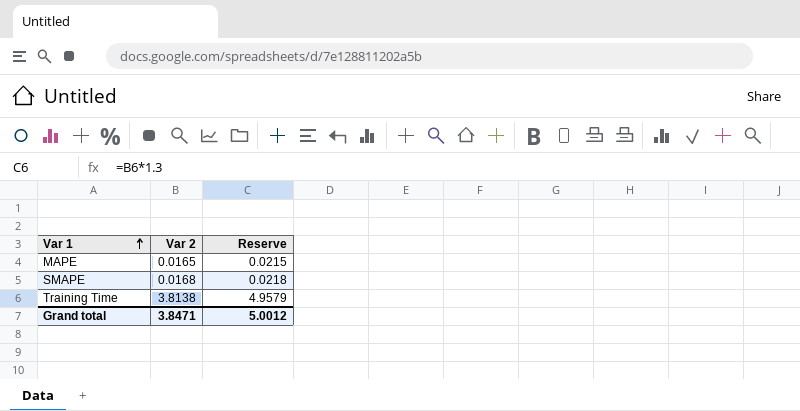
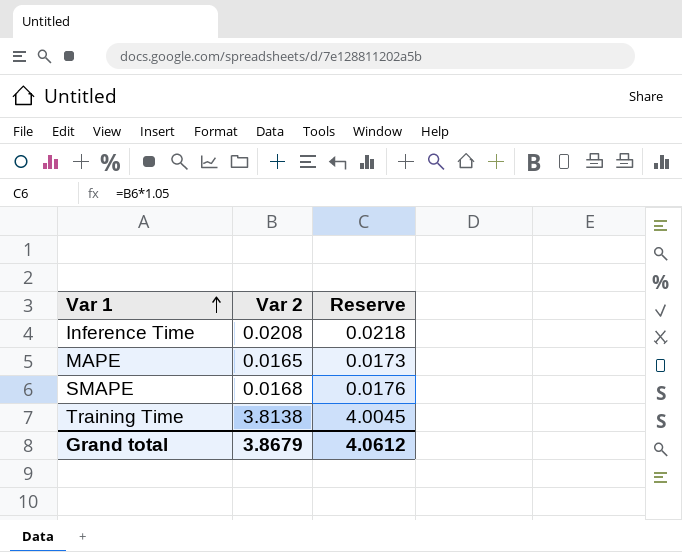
column Reserve | formula: [Var 2] * 1.3 -> [Var 2] * 1.05
row Inference Time: none -> 0.0208 | 0.0218
Grand total | Var 2: 3.8471 -> 3.8679
Grand total | Reserve: 5.0012 -> 4.0612

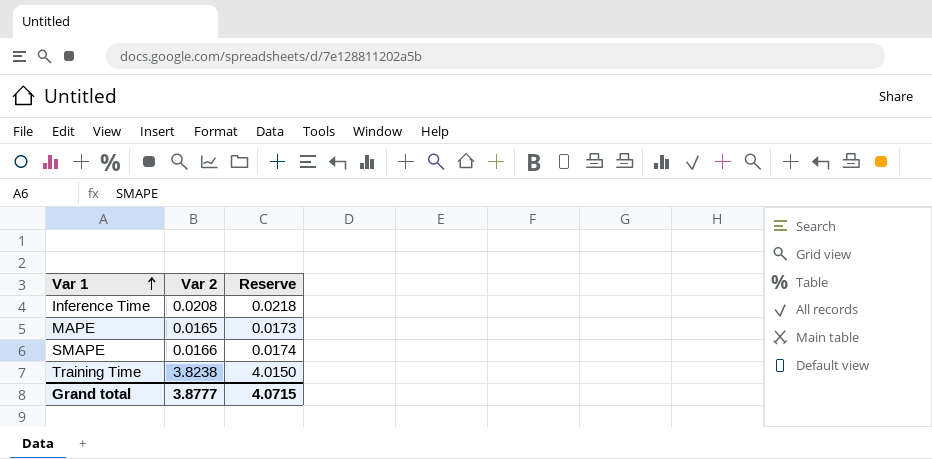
SMAPE | Var 2: 0.0168 -> 0.0166
SMAPE | Reserve: 0.0176 -> 0.0174
Training Time | Var 2: 3.8138 -> 3.8238
Training Time | Reserve: 4.0045 -> 4.0150
Grand total | Var 2: 3.8679 -> 3.8777
Grand total | Reserve: 4.0612 -> 4.0715

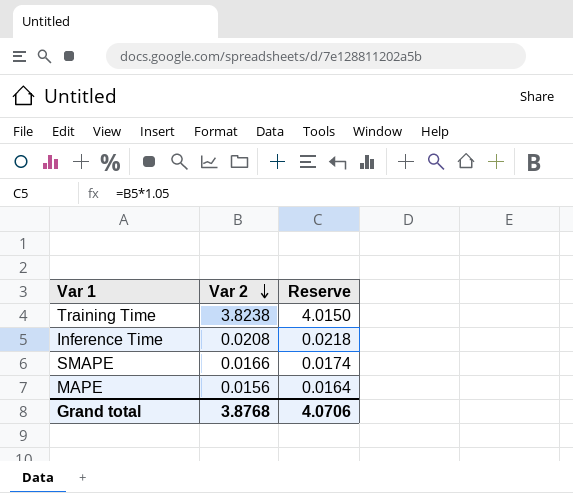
row order: Var 1 ascending -> Var 2 descending
MAPE | Var 2: 0.0165 -> 0.0156
MAPE | Reserve: 0.0173 -> 0.0164
Grand total | Var 2: 3.8777 -> 3.8768
Grand total | Reserve: 4.0715 -> 4.0706

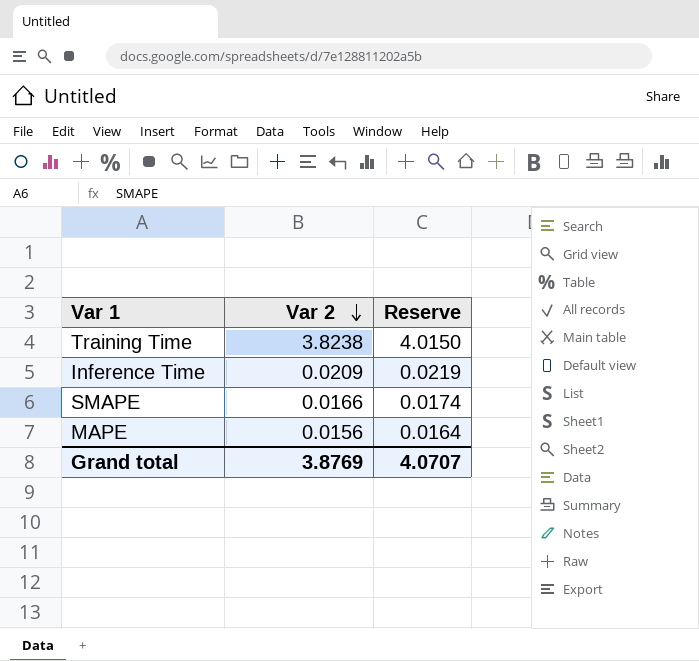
Inference Time | Var 2: 0.0208 -> 0.0209
Inference Time | Reserve: 0.0218 -> 0.0219
Grand total | Var 2: 3.8768 -> 3.8769
Grand total | Reserve: 4.0706 -> 4.0707

